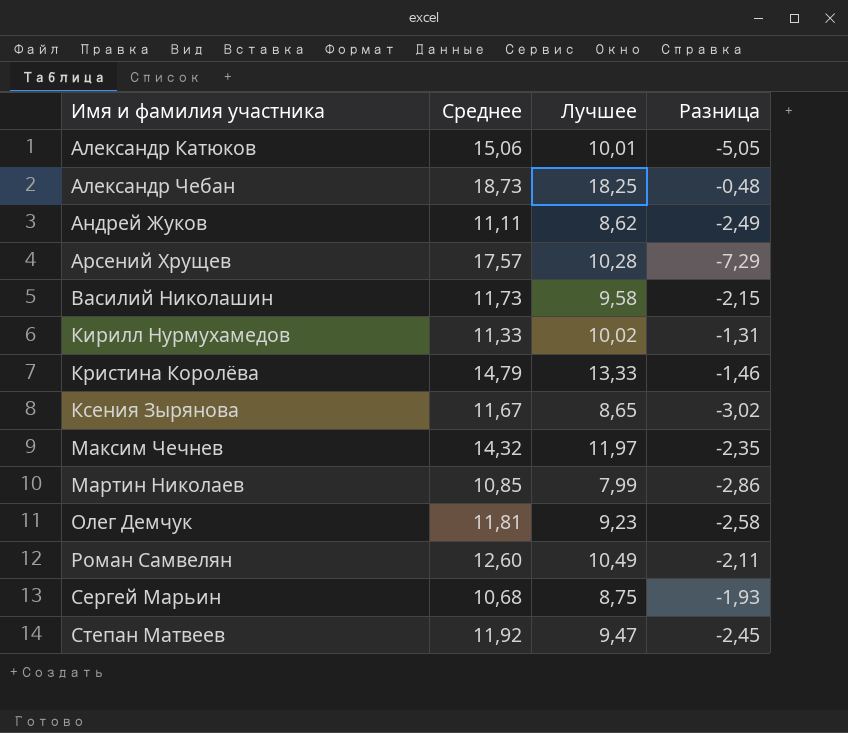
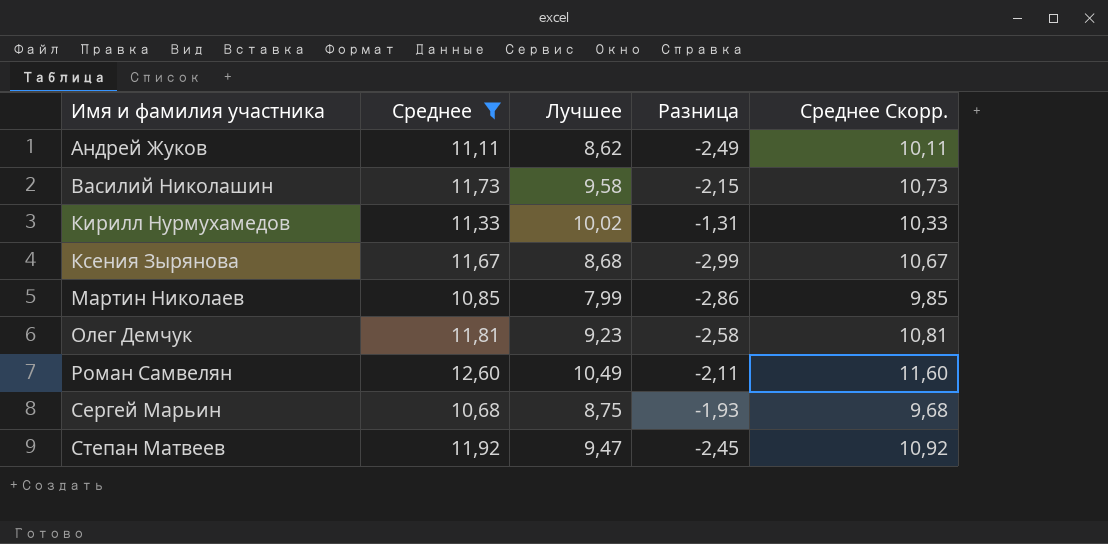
filter: none -> Среднее <= 12,60
column Среднее Скорр. | formula: none -> [Среднее] - 1
Ксения Зырянова | Лучшее: 8,65 -> 8,68
Ксения Зырянова | Разница: -3,02 -> -2,99

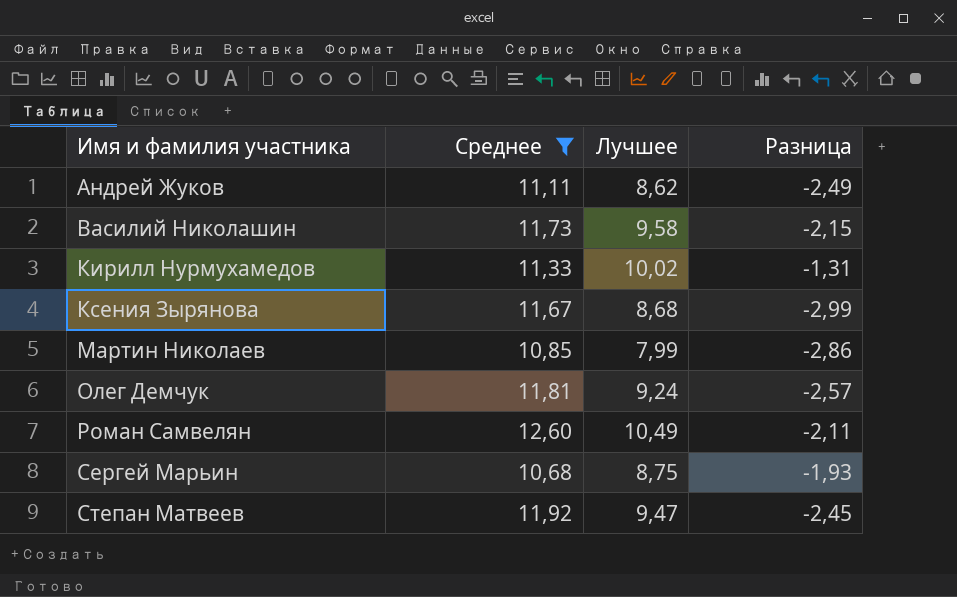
column Среднее Скорр. | formula: [Среднее] - 1 -> none
Олег Демчук | Лучшее: 9,23 -> 9,24
Олег Демчук | Разница: -2,58 -> -2,57

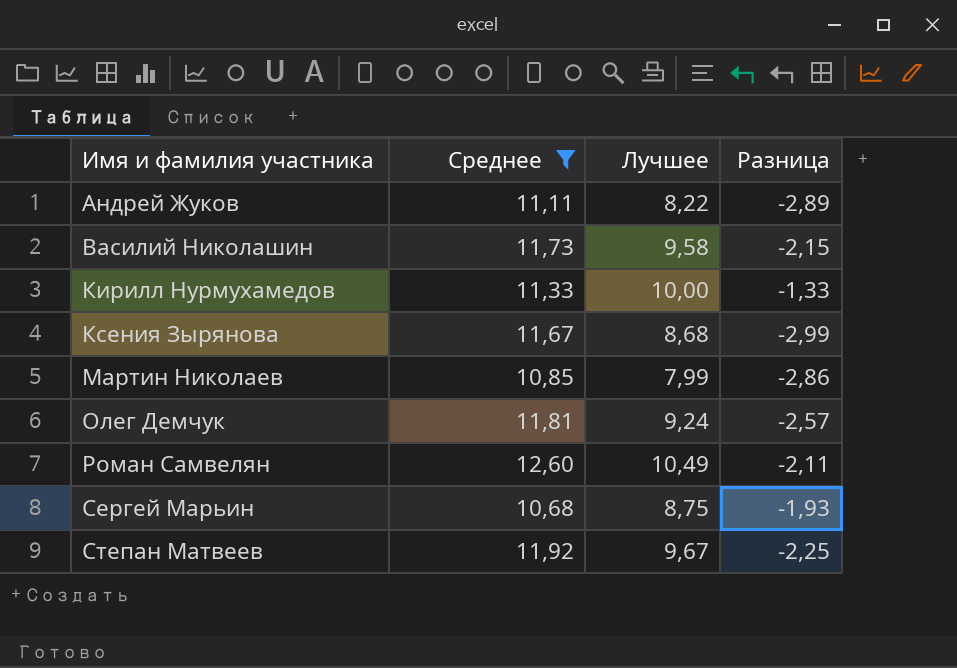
Андрей Жуков | Лучшее: 8,62 -> 8,22
Андрей Жуков | Разница: -2,49 -> -2,89
Кирилл Нурмухамедов | Лучшее: 10,02 -> 10,00
Кирилл Нурмухамедов | Разница: -1,31 -> -1,33
Степан Матвеев | Лучшее: 9,47 -> 9,67
Степан Матвеев | Разница: -2,45 -> -2,25

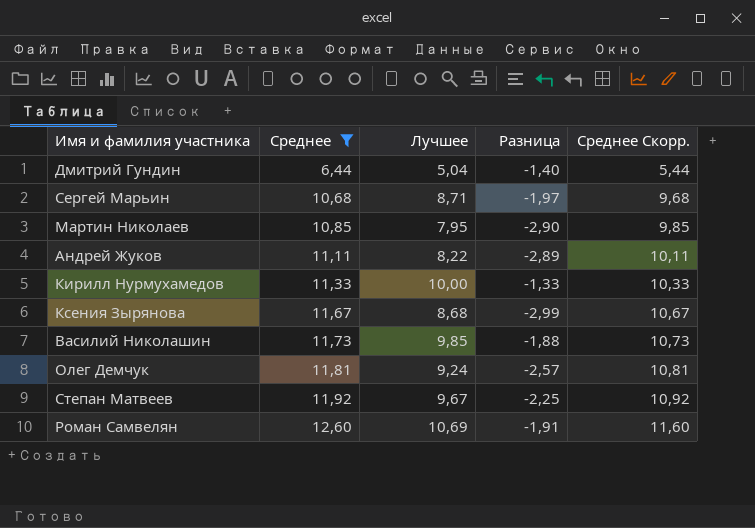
row order: Имя и фамилия участника ascending -> Среднее ascending
column Среднее Скорр. | formula: none -> [Среднее] - 1
row Дмитрий Гундин: none -> 6,44 | 5,04 | -1,40 | 5,44
Сергей Марьин | Лучшее: 8,75 -> 8,71
Сергей Марьин | Разница: -1,93 -> -1,97
Мартин Николаев | Лучшее: 7,99 -> 7,95
Мартин Николаев | Разница: -2,86 -> -2,90
Василий Николашин | Лучшее: 9,58 -> 9,85
Василий Николашин | Разница: -2,15 -> -1,88
Роман Самвелян | Лучшее: 10,49 -> 10,69
Роман Самвелян | Разница: -2,11 -> -1,91

